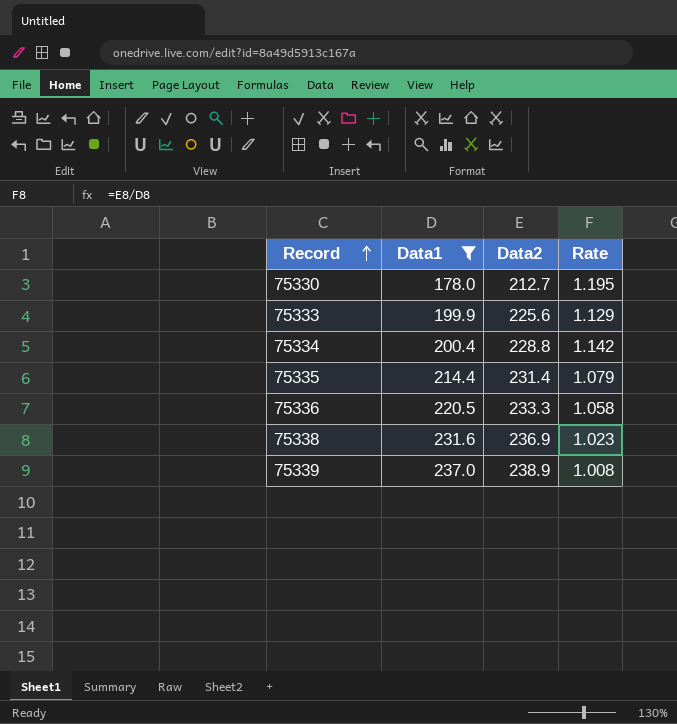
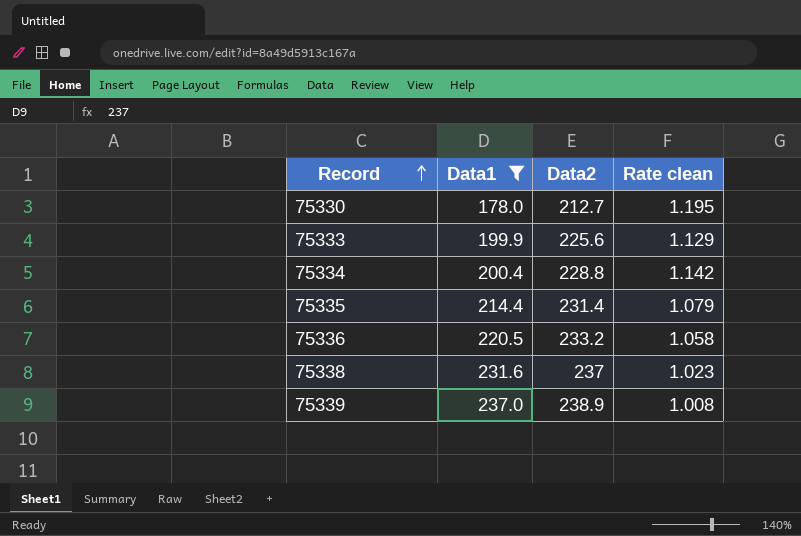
column name: Rate -> Rate clean
75336 | Data2: 233.3 -> 233.2
75338 | Data2: 236.9 -> 237

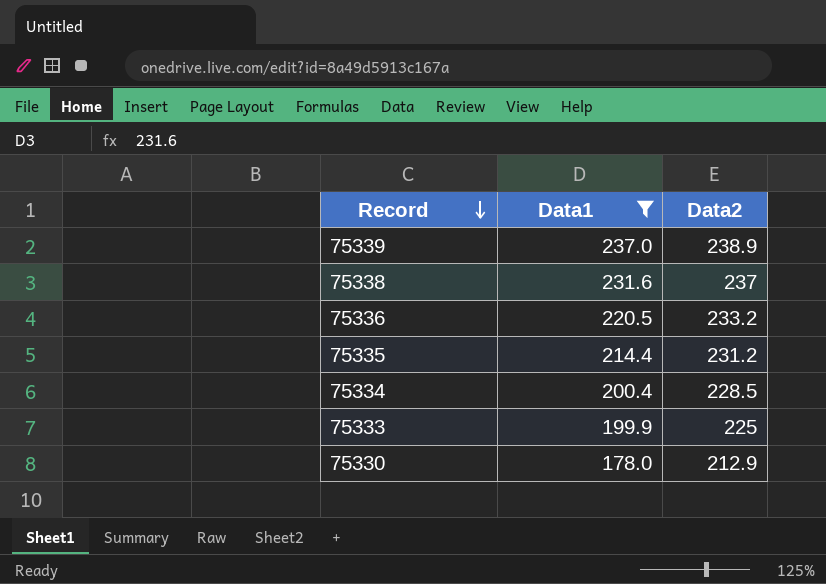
row order: Record ascending -> Record descending
column Rate clean | formula: [Data2] / [Data1] -> none
75335 | Data2: 231.4 -> 231.2
75334 | Data2: 228.8 -> 228.5
75333 | Data2: 225.6 -> 225
75330 | Data2: 212.7 -> 212.9

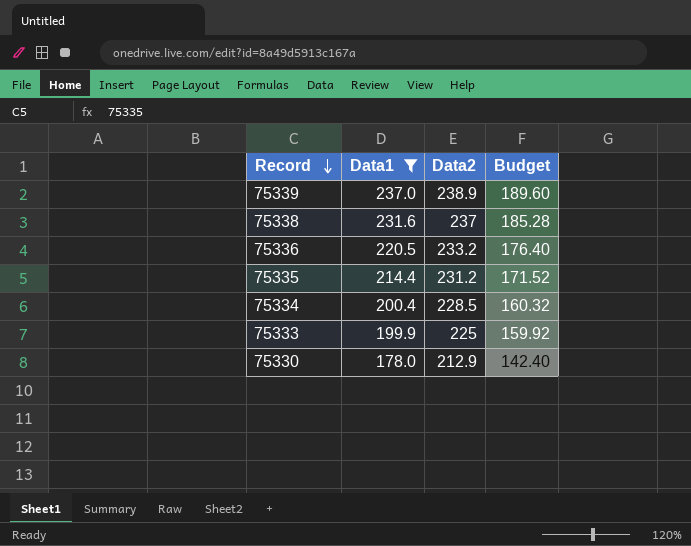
column Budget | formula: none -> [Data1] * 0.8

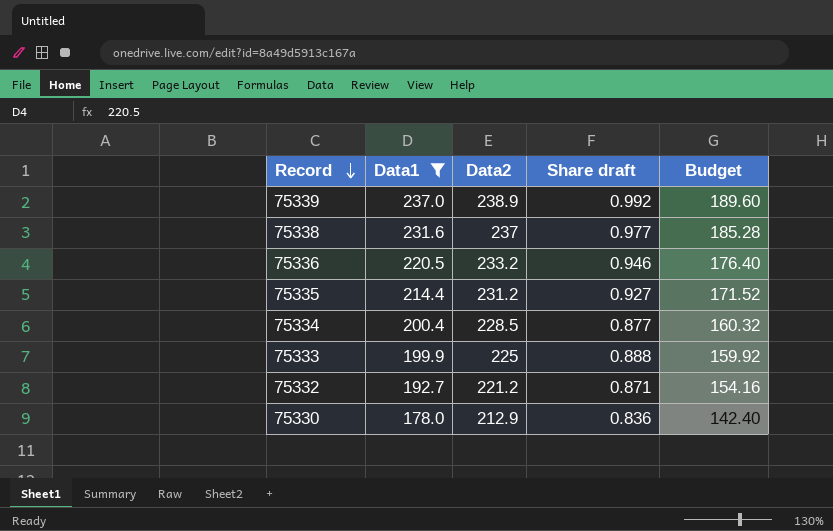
column Share draft | formula: none -> [Data1] / [Data2]
row 75332: none -> 192.7 | 221.2 | 0.871 | 154.16

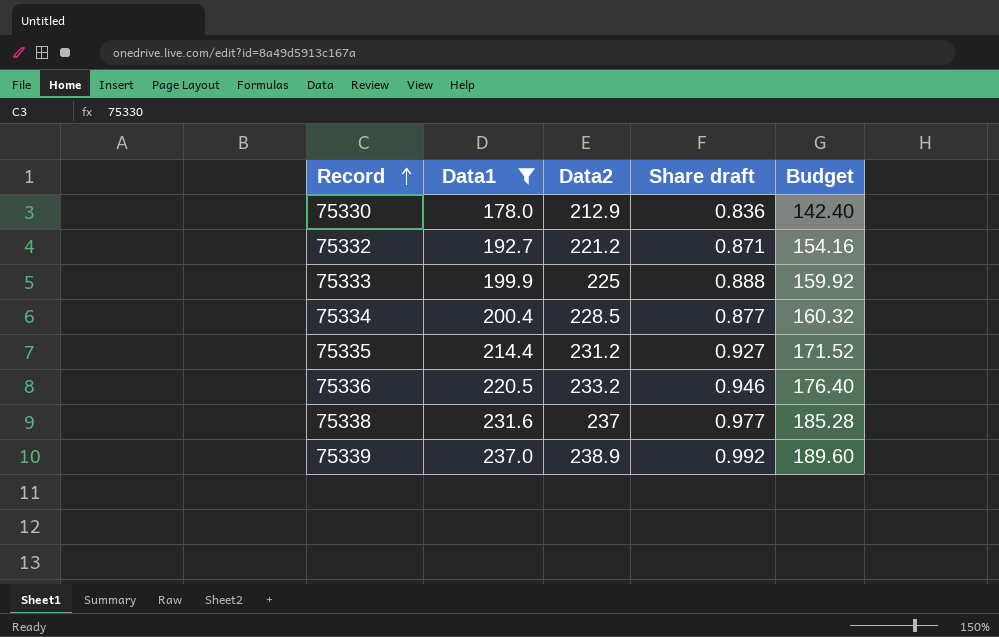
row order: Record descending -> Record ascending

